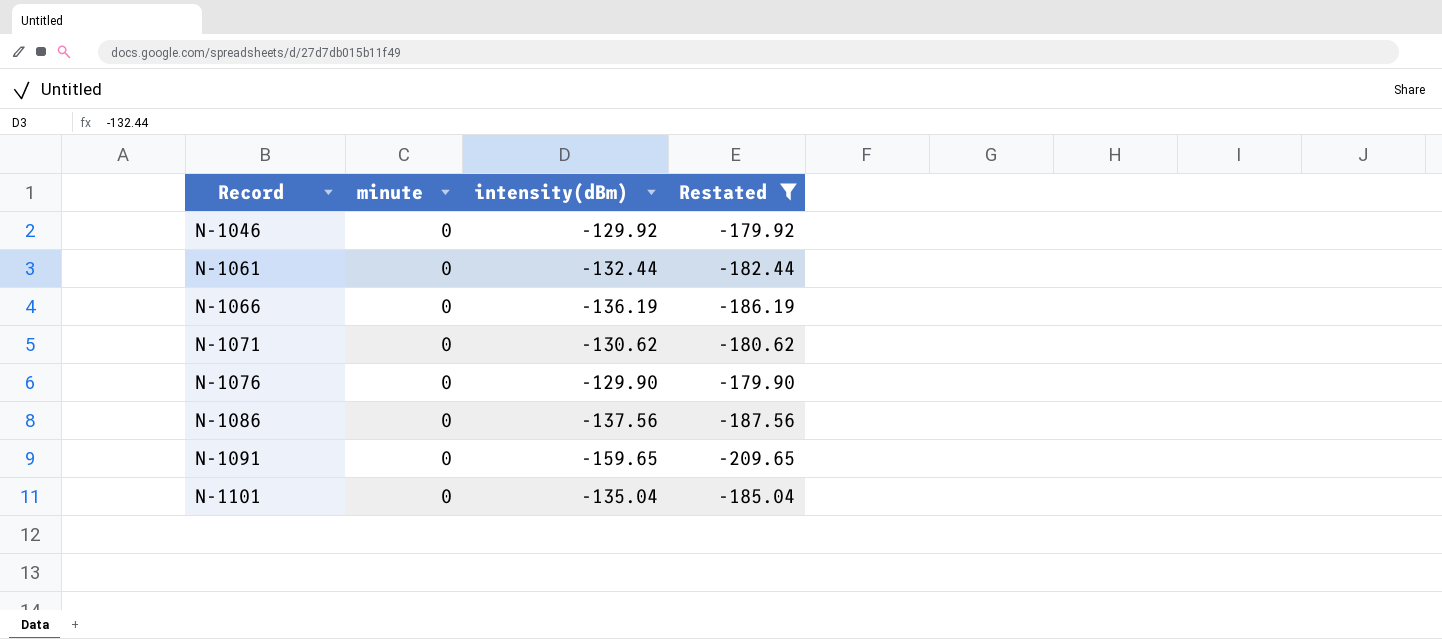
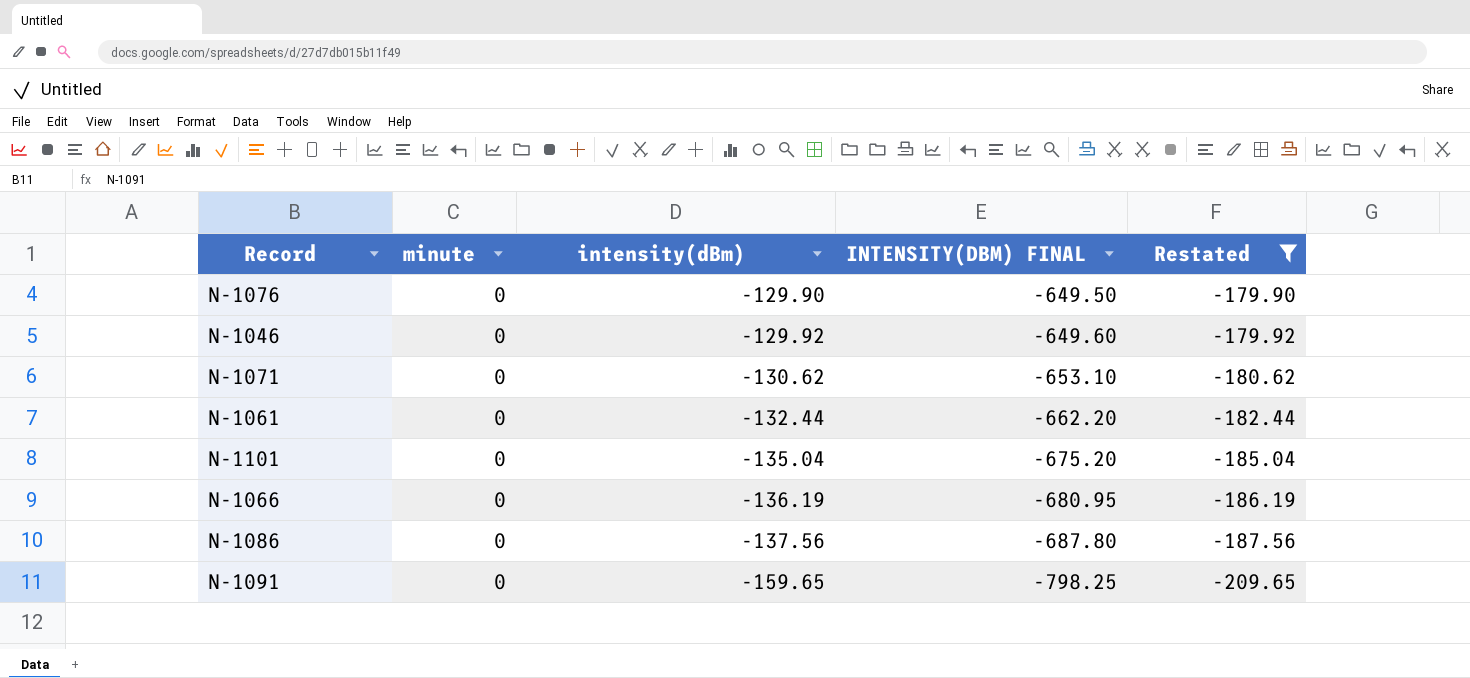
row order: Record ascending -> intensity(dBm) descending
column INTENSITY(DBM) FINAL | formula: none -> [intensity(dBm)] * 5

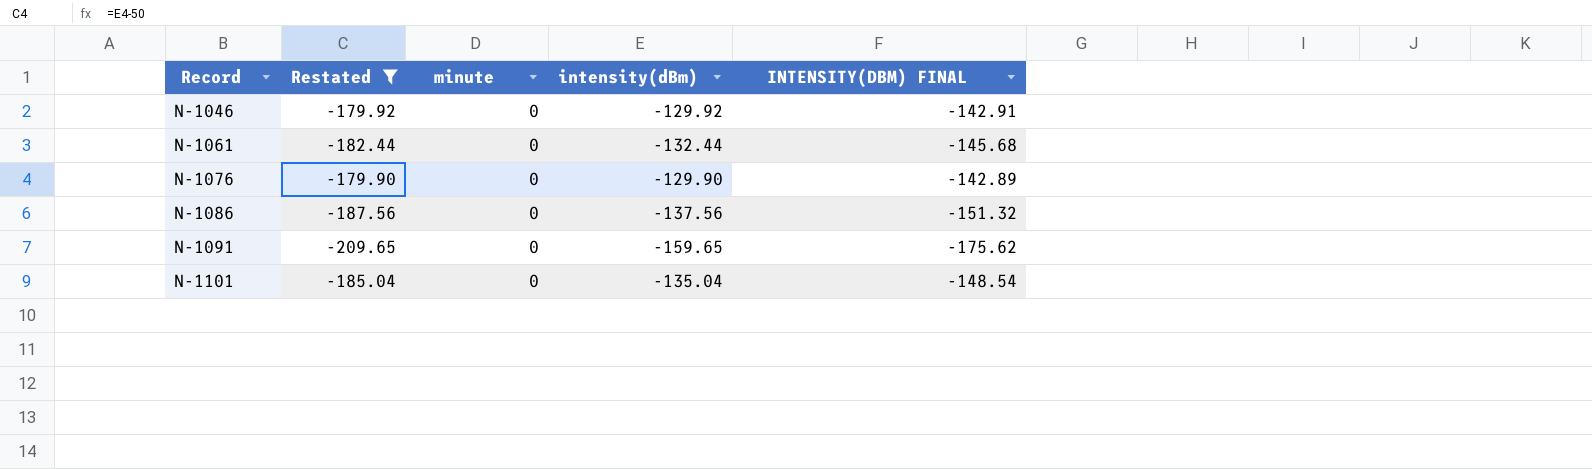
row order: intensity(dBm) descending -> Record ascending
column Restated | position: 5 -> 2
column INTENSITY(DBM) FINAL | formula: [intensity(dBm)] * 5 -> [intensity(dBm)] * 1.1
row N-1071: 0 | -130.62 | -653.10 | -180.62 -> none
row N-1066: 0 | -136.19 | -680.95 | -186.19 -> none

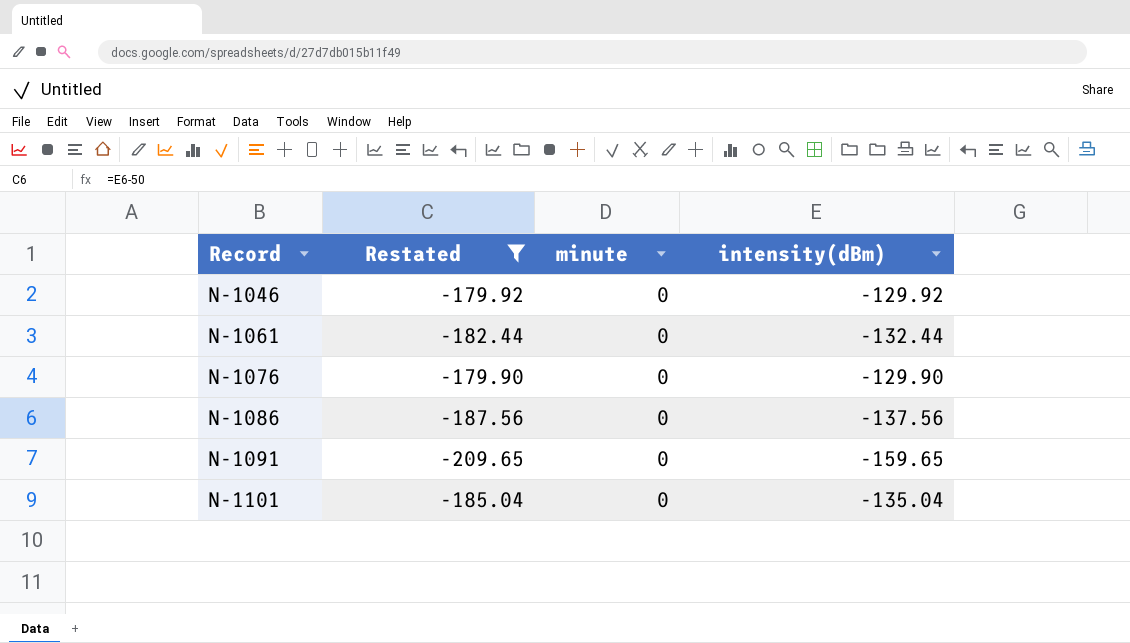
column INTENSITY(DBM) FINAL | formula: [intensity(dBm)] * 1.1 -> none

